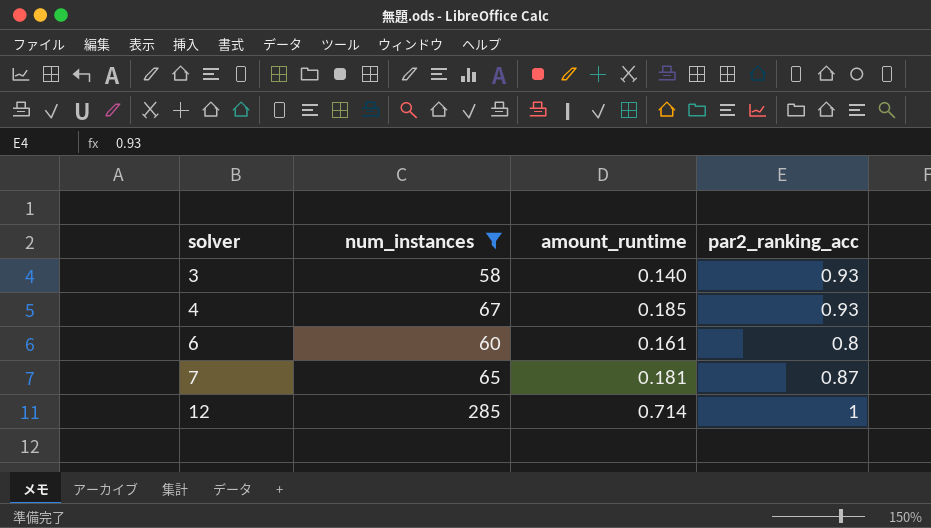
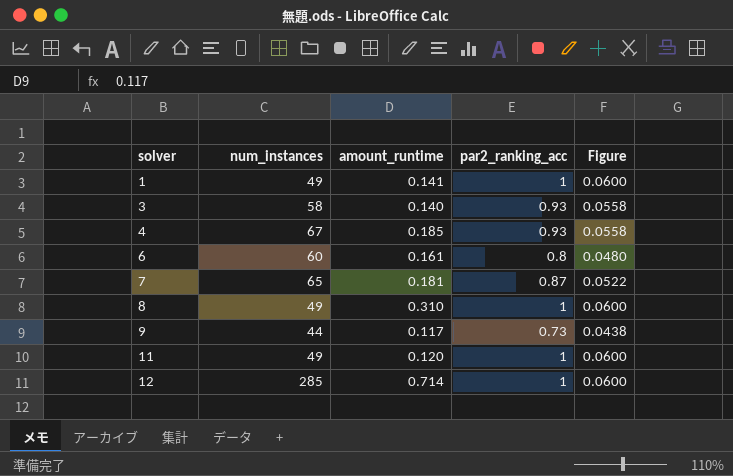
filter: num_instances >= 58 -> none
column Figure | formula: none -> [par2_ranking_acc] * 0.06

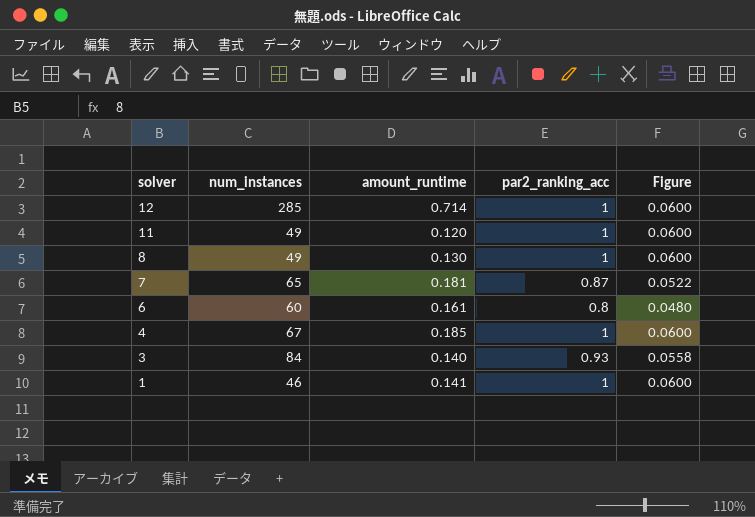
row order: solver ascending -> solver descending
row 9: 44 | 0.117 | 0.73 | 0.0438 -> none
8 | amount_runtime: 0.310 -> 0.130
4 | par2_ranking_acc: 0.93 -> 1
4 | Figure: 0.0558 -> 0.0600
3 | num_instances: 58 -> 84
1 | num_instances: 49 -> 46

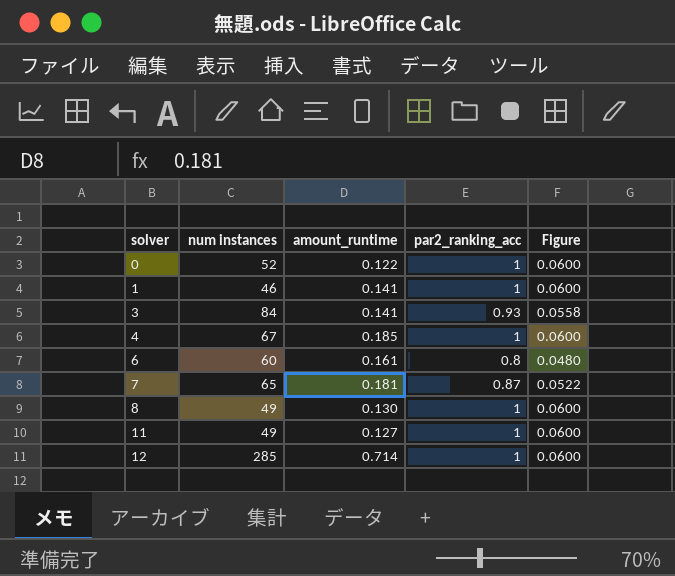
row order: solver descending -> solver ascending
column name: num_instances -> num instances
row 0: none -> 52 | 0.122 | 1 | 0.0600
3 | amount_runtime: 0.140 -> 0.141
11 | amount_runtime: 0.120 -> 0.127

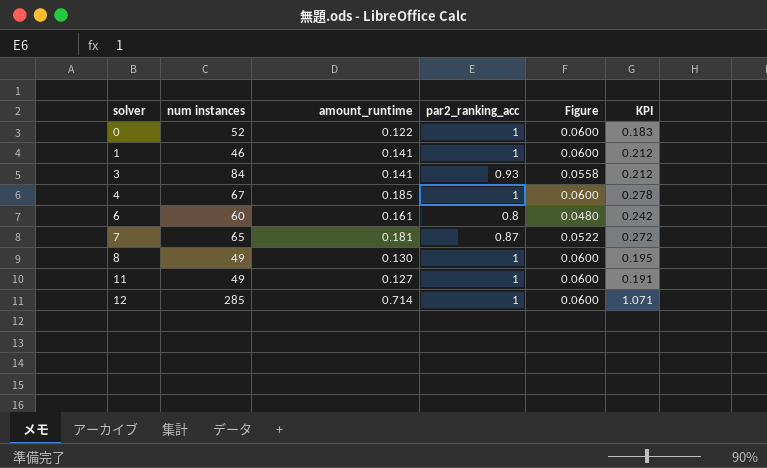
column KPI | formula: none -> [amount_runtime] * 1.5

